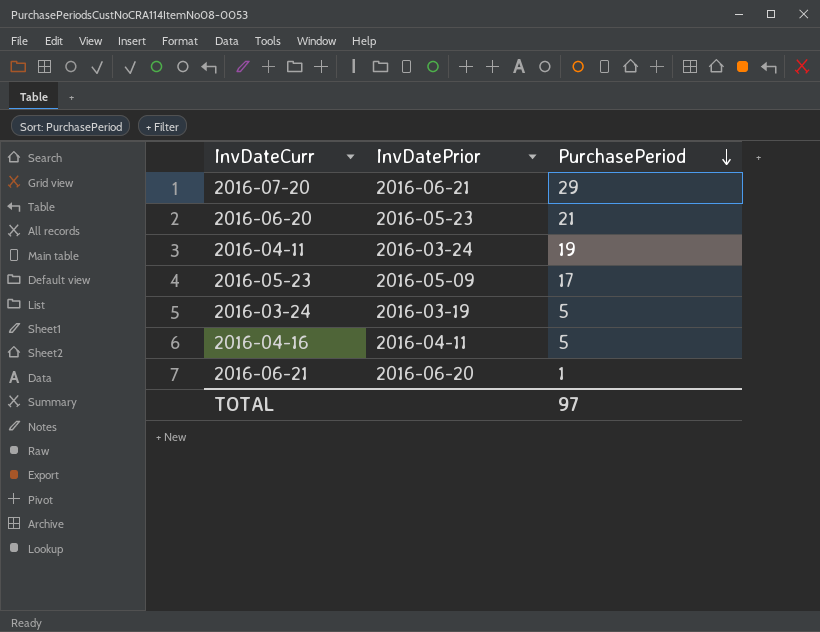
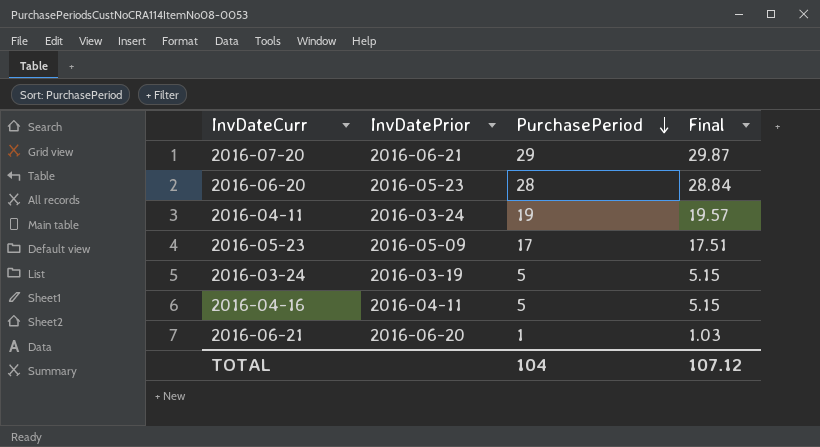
column Final | formula: none -> [PurchasePeriod] * 1.03
2016-06-20 | PurchasePeriod: 21 -> 28
TOTAL | PurchasePeriod: 97 -> 104

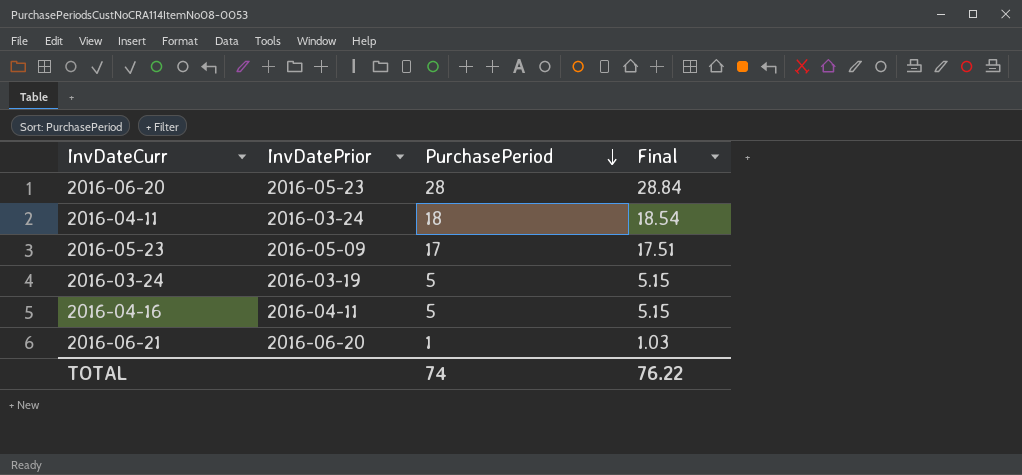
row 2016-07-20: 2016-06-21 | 29 | 29.87 -> none
2016-04-11 | PurchasePeriod: 19 -> 18
2016-04-11 | Final: 19.57 -> 18.54
TOTAL | PurchasePeriod: 104 -> 74
TOTAL | Final: 107.12 -> 76.22

